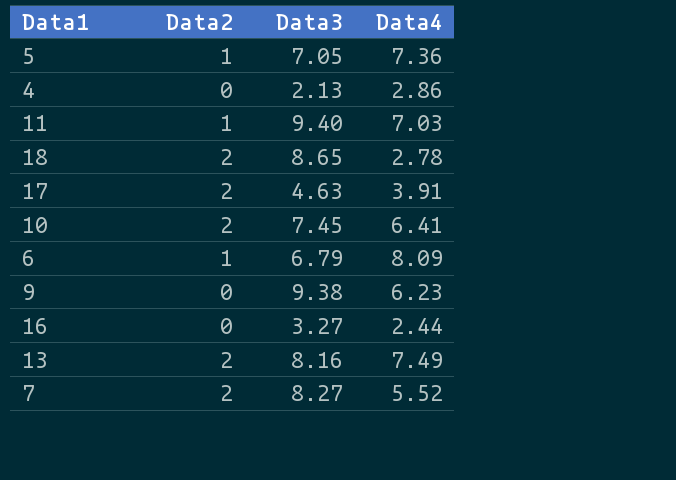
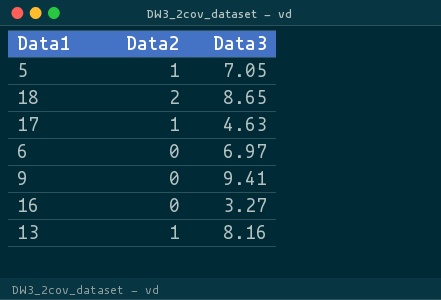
column Data4 | position: 4 -> none
row 4: 0 | 2.13 | 2.86 -> none
row 11: 1 | 9.40 | 7.03 -> none
row 10: 2 | 7.45 | 6.41 -> none
row 7: 2 | 8.27 | 5.52 -> none
17 | Data2: 2 -> 1
6 | Data2: 1 -> 0
6 | Data3: 6.79 -> 6.97
9 | Data3: 9.38 -> 9.41
13 | Data2: 2 -> 1

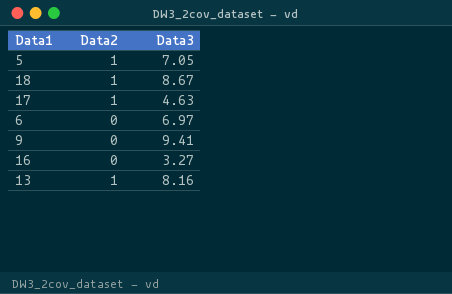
18 | Data2: 2 -> 1
18 | Data3: 8.65 -> 8.67

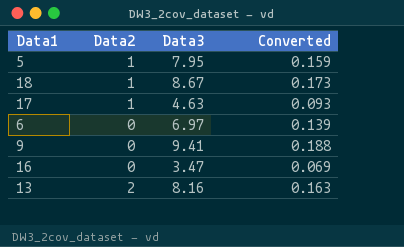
column Converted | formula: none -> [Data3] * 0.02
5 | Data3: 7.05 -> 7.95
16 | Data3: 3.27 -> 3.47
13 | Data2: 1 -> 2

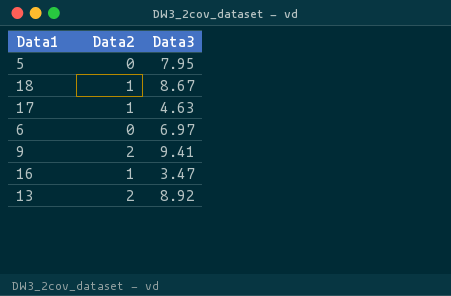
column Converted | formula: [Data3] * 0.02 -> none
5 | Data2: 1 -> 0
9 | Data2: 0 -> 2
16 | Data2: 0 -> 1
13 | Data3: 8.16 -> 8.92

